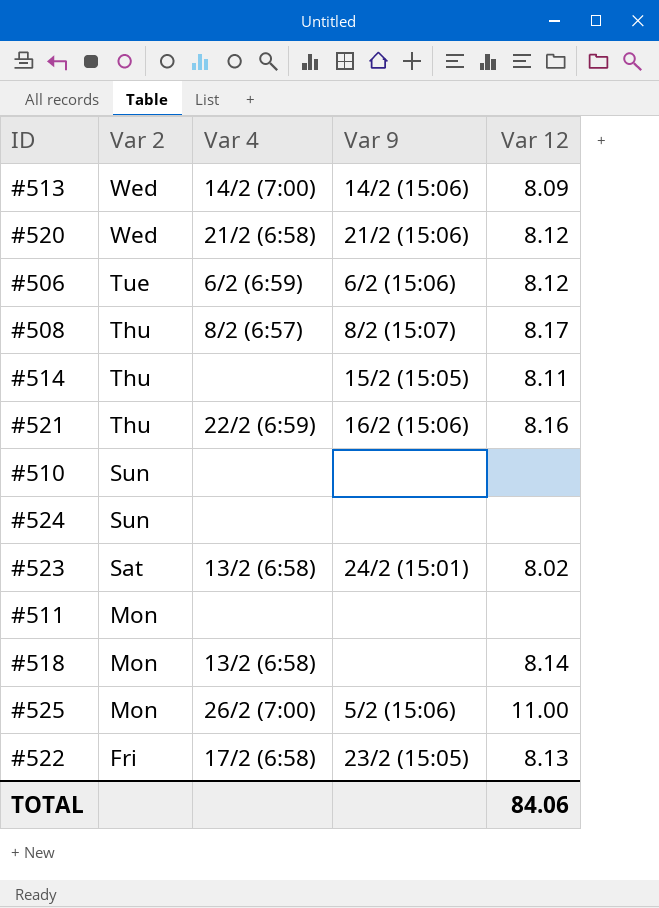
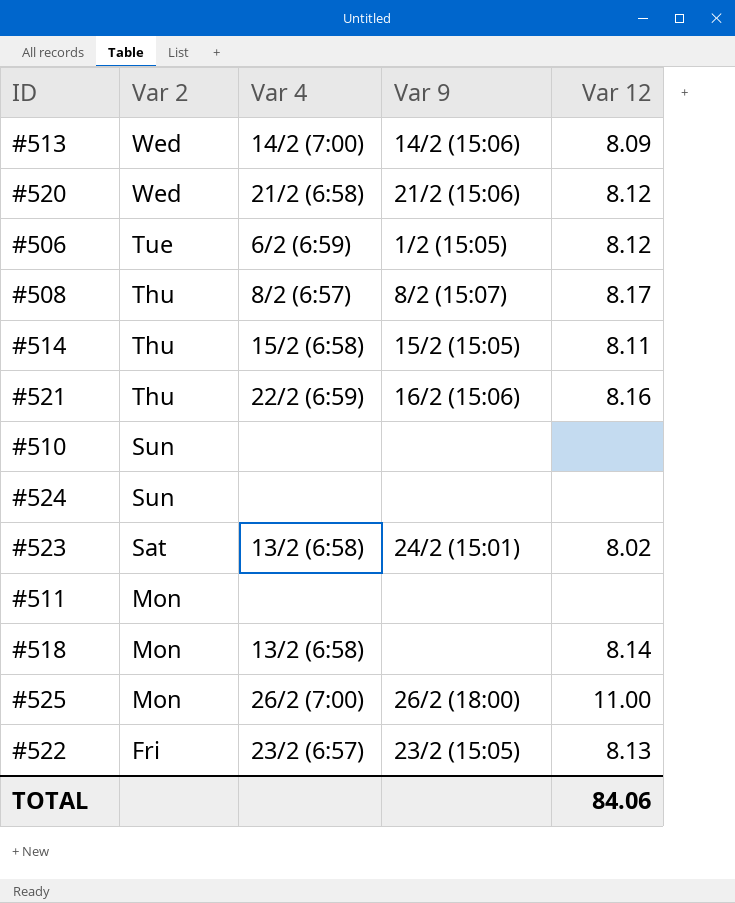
#506 | Var 9: 6/2 (15:06) -> 1/2 (15:05)
#514 | Var 4: none -> 15/2 (6:58)
#525 | Var 9: 5/2 (15:06) -> 26/2 (18:00)
#522 | Var 4: 17/2 (6:58) -> 23/2 (6:57)

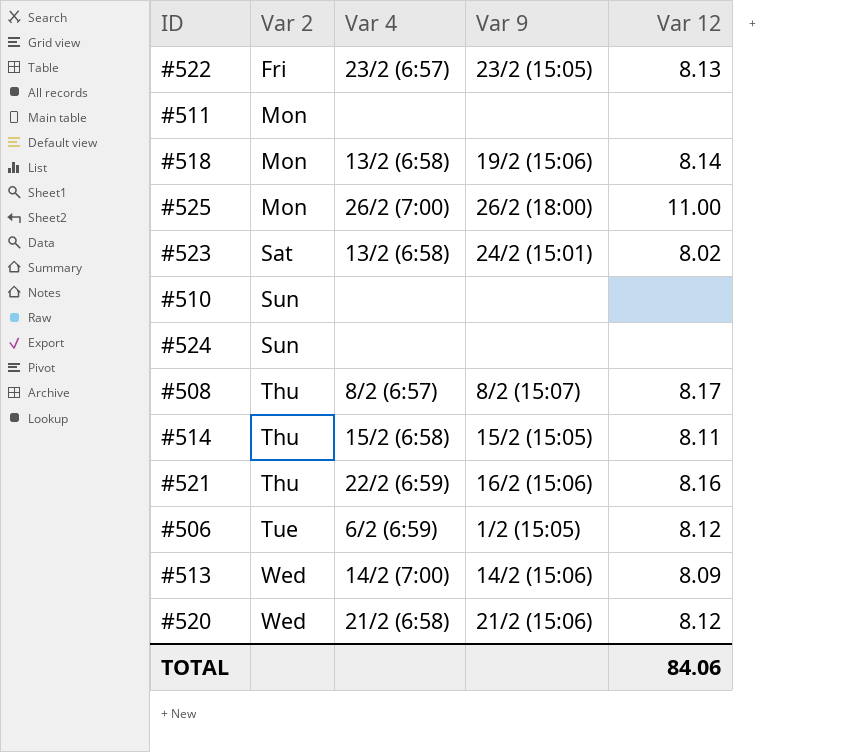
row order: Var 2 descending -> Var 2 ascending
#518 | Var 9: none -> 19/2 (15:06)

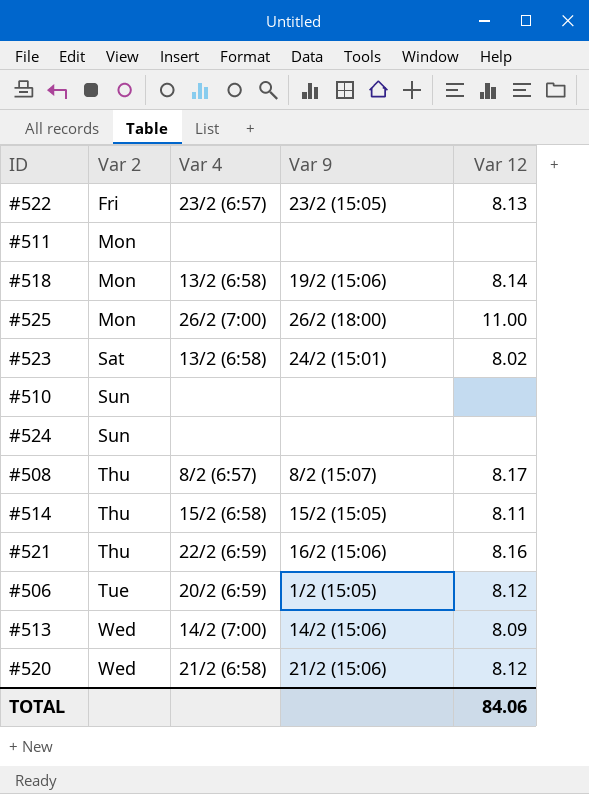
#506 | Var 4: 6/2 (6:59) -> 20/2 (6:59)

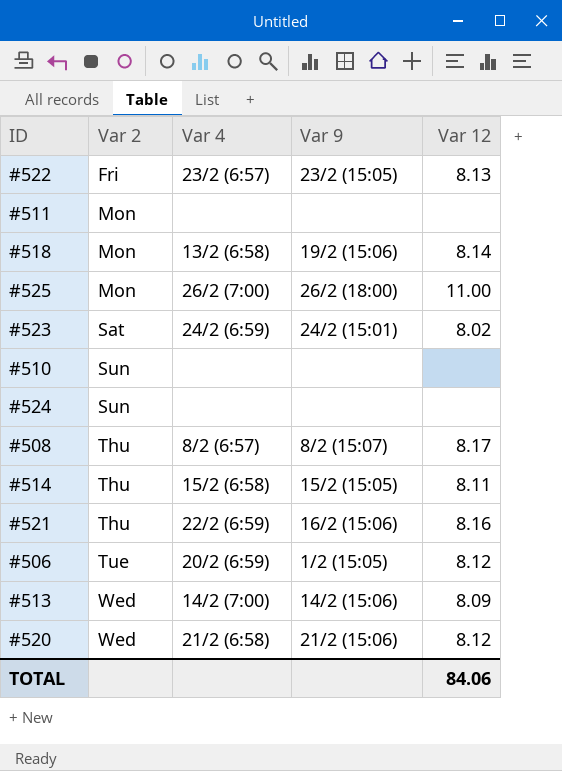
#523 | Var 4: 13/2 (6:58) -> 24/2 (6:59)

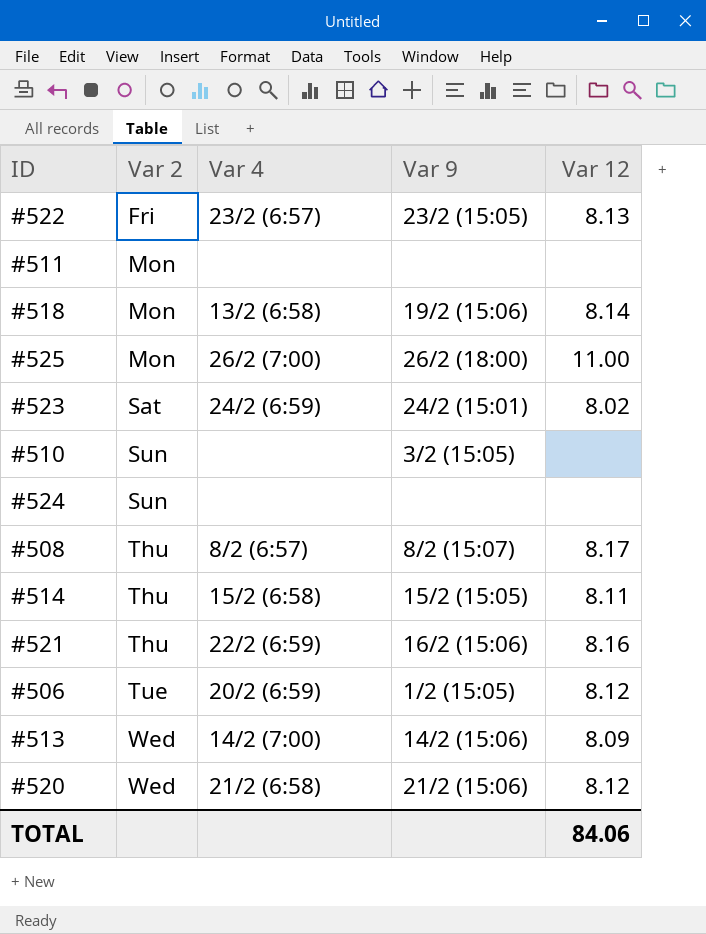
#510 | Var 9: none -> 3/2 (15:05)

